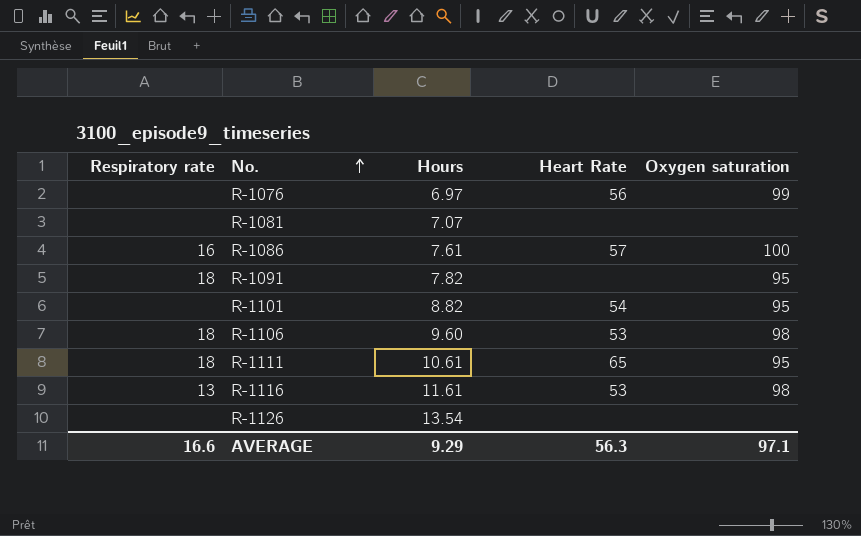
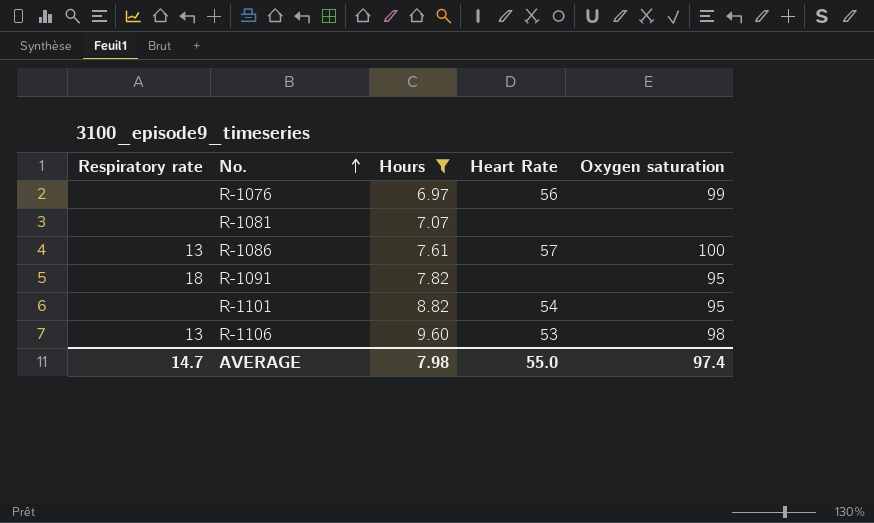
filter: none -> Hours <= 9.60
R-1086 | Respiratory rate: 16 -> 13
R-1106 | Respiratory rate: 18 -> 13
AVERAGE | Respiratory rate: 16.6 -> 14.7
AVERAGE | Hours: 9.29 -> 7.98
AVERAGE | Heart Rate: 56.3 -> 55.0
AVERAGE | Oxygen saturation: 97.1 -> 97.4

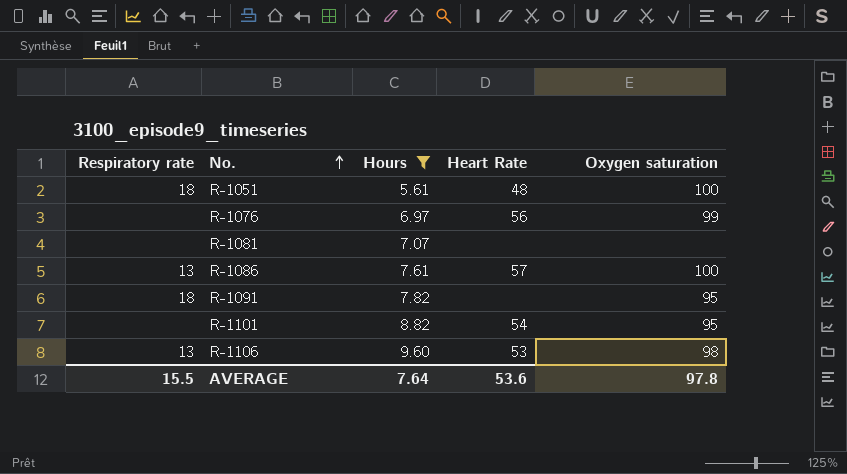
row R-1051: none -> 18 | 5.61 | 48 | 100
AVERAGE | Respiratory rate: 14.7 -> 15.5
AVERAGE | Hours: 7.98 -> 7.64
AVERAGE | Heart Rate: 55.0 -> 53.6
AVERAGE | Oxygen saturation: 97.4 -> 97.8

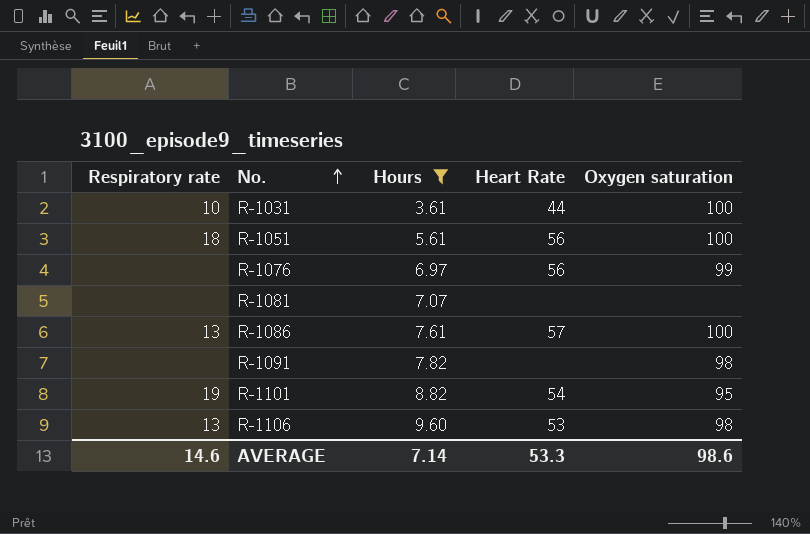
row R-1031: none -> 10 | 3.61 | 44 | 100
R-1051 | Heart Rate: 48 -> 56
R-1091 | Respiratory rate: 18 -> none
R-1091 | Oxygen saturation: 95 -> 98
R-1101 | Respiratory rate: none -> 19
AVERAGE | Respiratory rate: 15.5 -> 14.6
AVERAGE | Hours: 7.64 -> 7.14
AVERAGE | Heart Rate: 53.6 -> 53.3
AVERAGE | Oxygen saturation: 97.8 -> 98.6

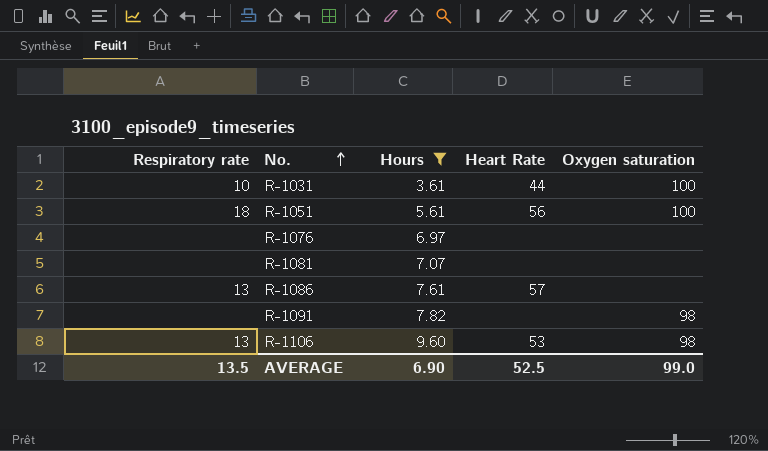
row R-1101: 19 | 8.82 | 54 | 95 -> none
R-1076 | Heart Rate: 56 -> none
R-1076 | Oxygen saturation: 99 -> none
R-1086 | Oxygen saturation: 100 -> none
AVERAGE | Respiratory rate: 14.6 -> 13.5
AVERAGE | Hours: 7.14 -> 6.90
AVERAGE | Heart Rate: 53.3 -> 52.5
AVERAGE | Oxygen saturation: 98.6 -> 99.0

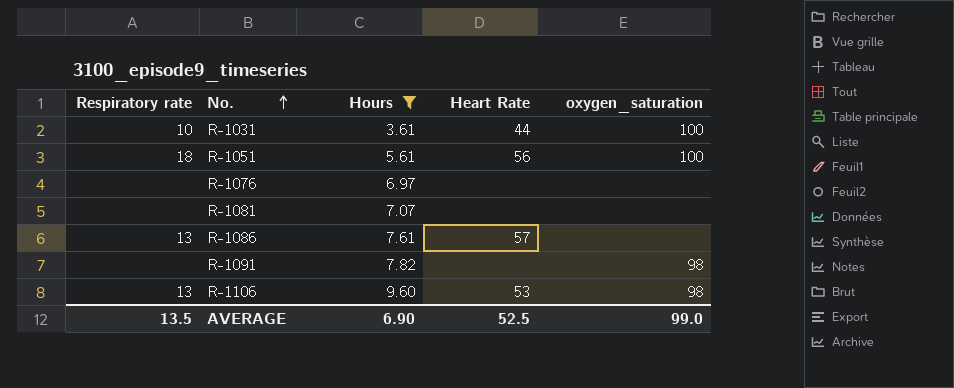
column name: Oxygen saturation -> oxygen_saturation

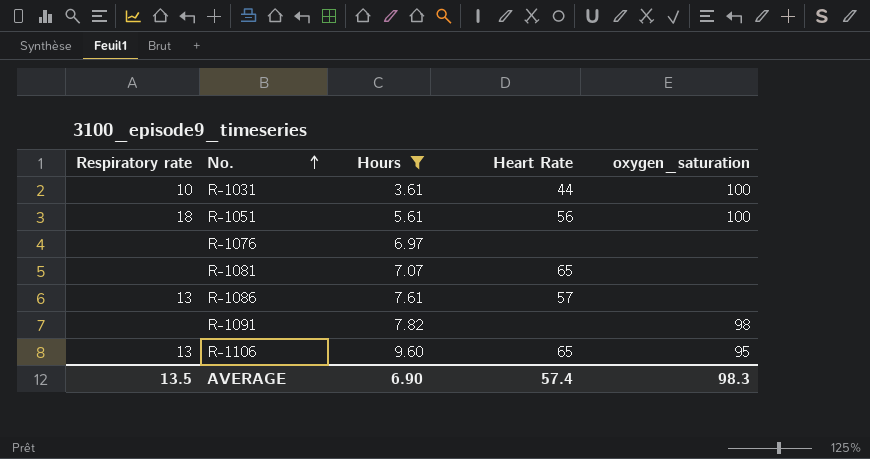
R-1081 | Heart Rate: none -> 65
R-1106 | Heart Rate: 53 -> 65
R-1106 | oxygen_saturation: 98 -> 95
AVERAGE | Heart Rate: 52.5 -> 57.4
AVERAGE | oxygen_saturation: 99.0 -> 98.3

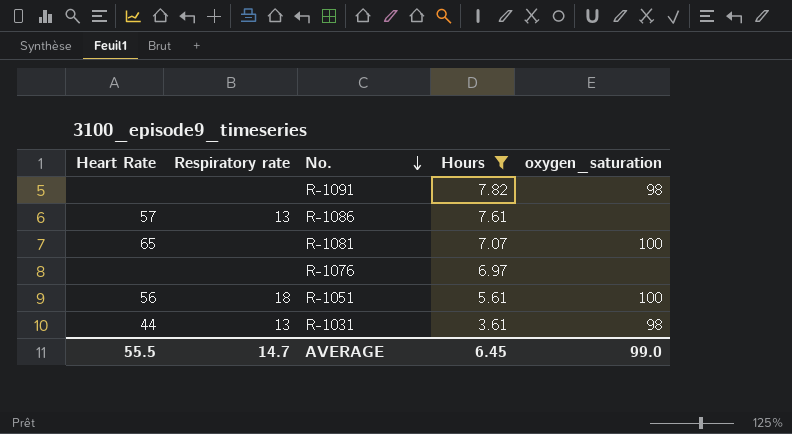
row order: No. ascending -> No. descending
column Heart Rate | position: 4 -> 1
row R-1106: 13 | 9.60 | 65 | 95 -> none
R-1081 | oxygen_saturation: none -> 100
R-1031 | Respiratory rate: 10 -> 13
R-1031 | oxygen_saturation: 100 -> 98
AVERAGE | Heart Rate: 57.4 -> 55.5
AVERAGE | Respiratory rate: 13.5 -> 14.7
AVERAGE | Hours: 6.90 -> 6.45
AVERAGE | oxygen_saturation: 98.3 -> 99.0

